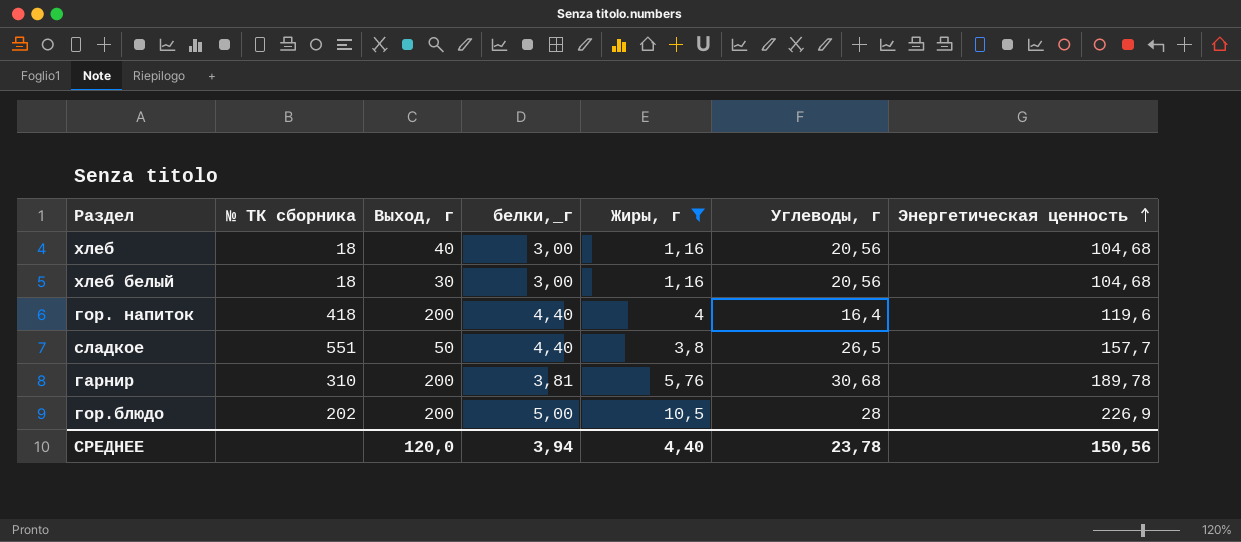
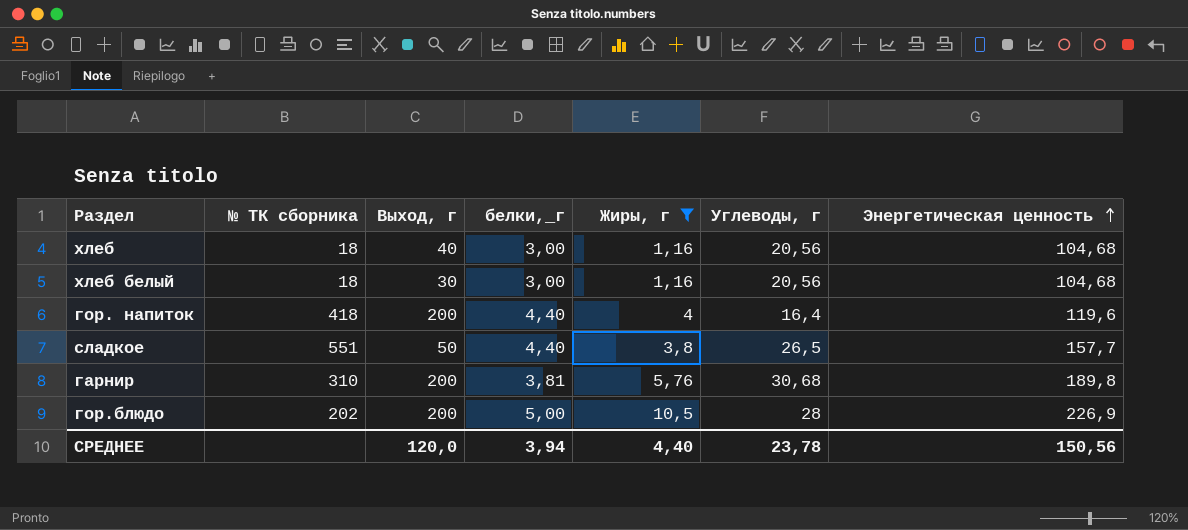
гарнир | Энергетическая ценность: 189,78 -> 189,8

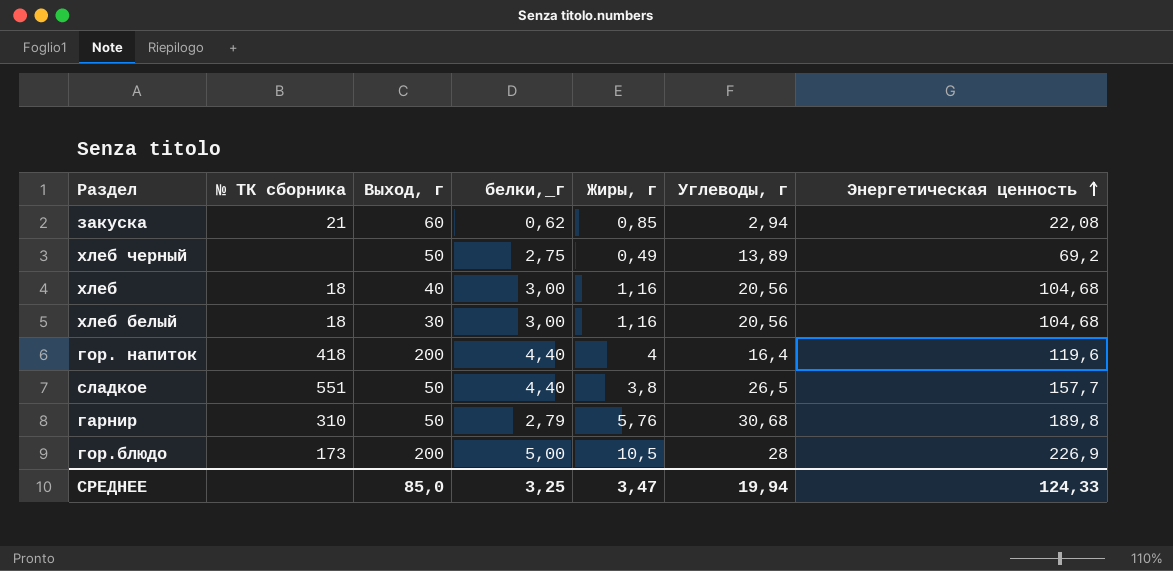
filter: Жиры, г >= 1,16 -> none
гарнир | Выход, г: 200 -> 50
гарнир | белки,_г: 3,81 -> 2,79
гор.блюдо | № ТК сборника: 202 -> 173
СРЕДНЕЕ | Выход, г: 120,0 -> 85,0
СРЕДНЕЕ | белки,_г: 3,94 -> 3,25
СРЕДНЕЕ | Жиры, г: 4,40 -> 3,47
СРЕДНЕЕ | Углеводы, г: 23,78 -> 19,94
СРЕДНЕЕ | Энергетическая ценность: 150,56 -> 124,33

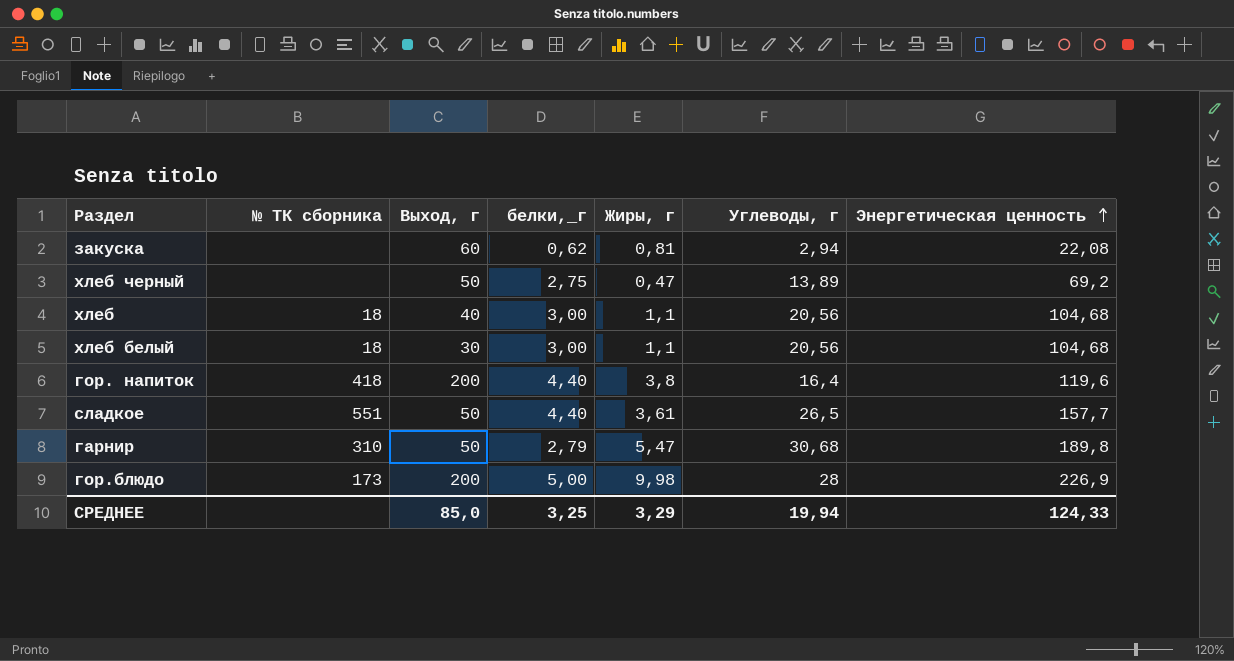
закуска | № ТК сборника: 21 -> none
закуска | Жиры, г: 0,85 -> 0,81
хлеб черный | Жиры, г: 0,49 -> 0,47
хлеб | Жиры, г: 1,16 -> 1,1
хлеб белый | Жиры, г: 1,16 -> 1,1
гор. напиток | Жиры, г: 4 -> 3,8
сладкое | Жиры, г: 3,8 -> 3,61
гарнир | Жиры, г: 5,76 -> 5,47
гор.блюдо | Жиры, г: 10,5 -> 9,98
СРЕДНЕЕ | Жиры, г: 3,47 -> 3,29

